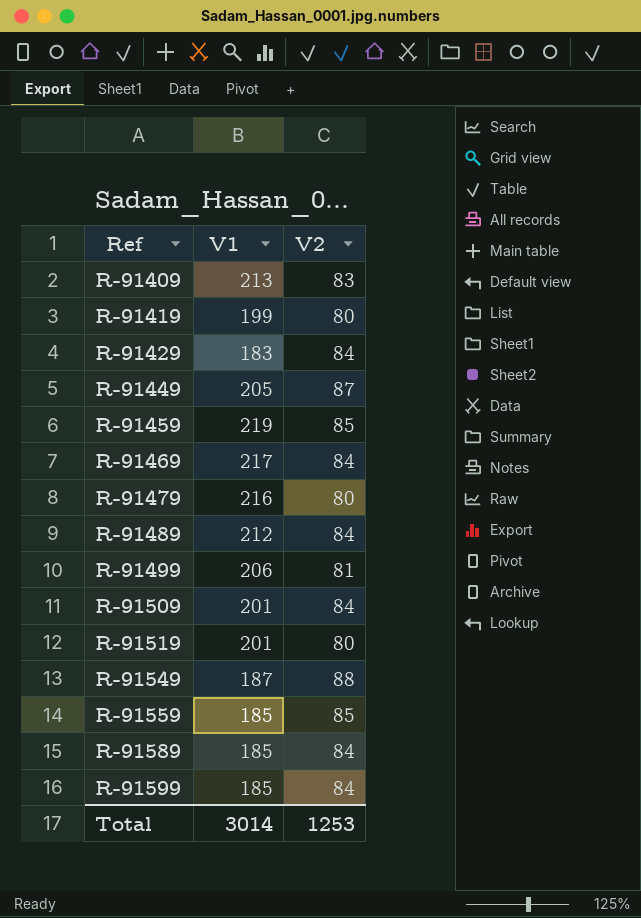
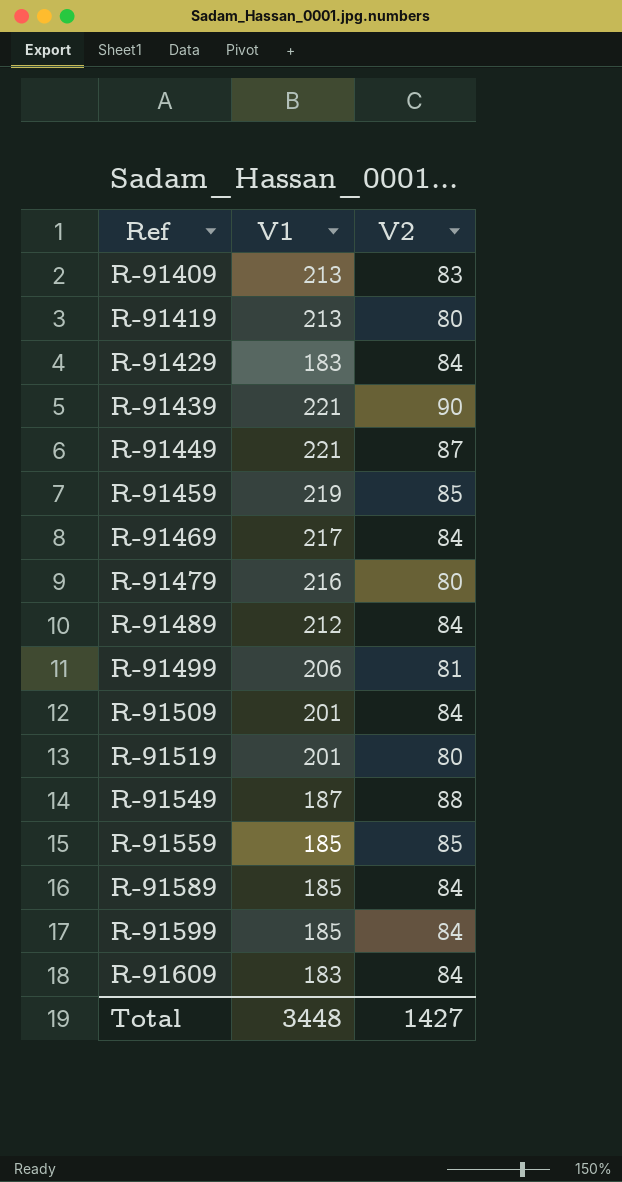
R-91419 | V1: 199 -> 213
row R-91439: none -> 221 | 90
R-91449 | V1: 205 -> 221
row R-91609: none -> 183 | 84
Total | V1: 3014 -> 3448
Total | V2: 1253 -> 1427

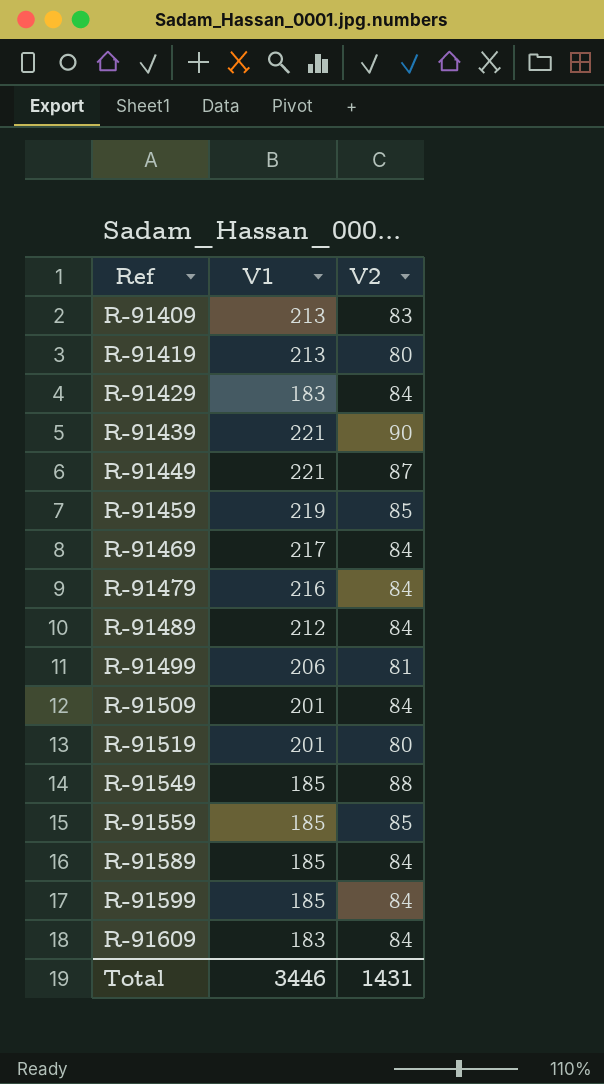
R-91479 | V2: 80 -> 84
R-91549 | V1: 187 -> 185
Total | V1: 3448 -> 3446
Total | V2: 1427 -> 1431

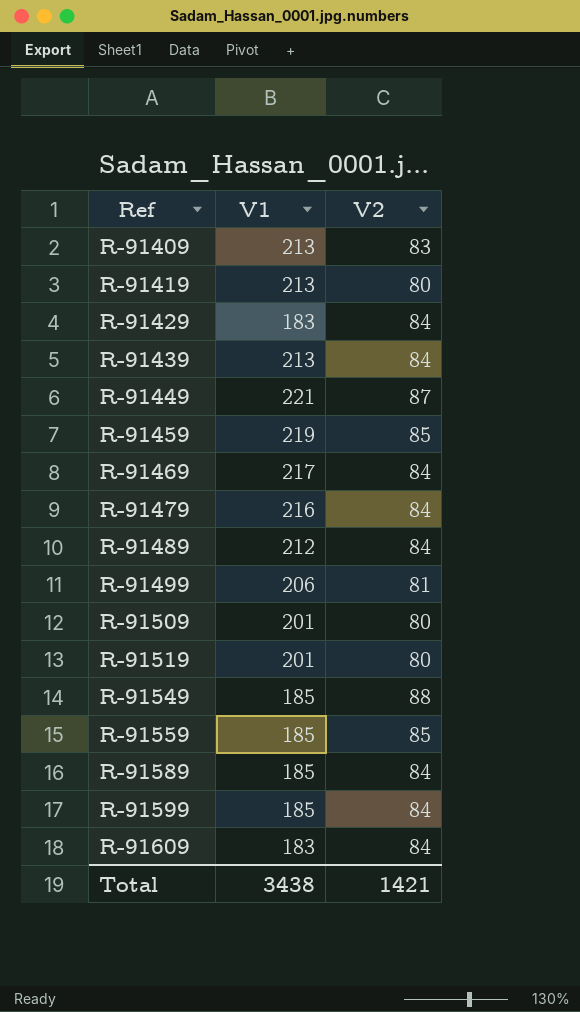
R-91439 | V1: 221 -> 213
R-91439 | V2: 90 -> 84
R-91509 | V2: 84 -> 80
Total | V1: 3446 -> 3438
Total | V2: 1431 -> 1421

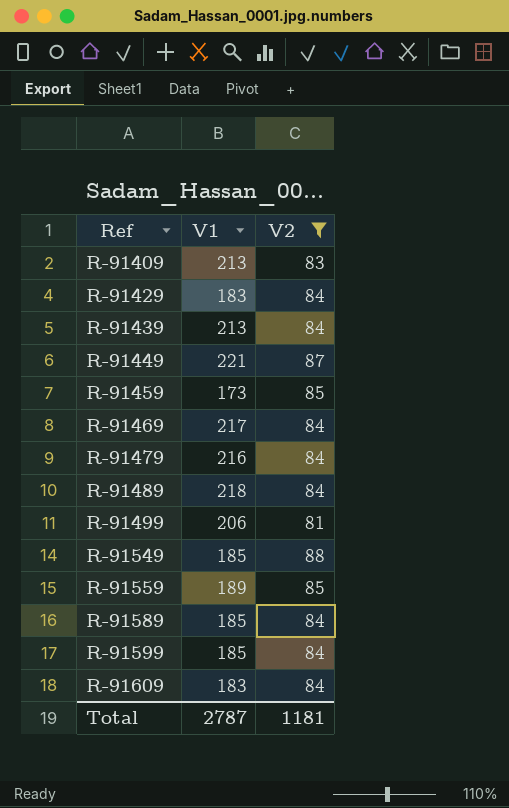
filter: none -> V2 != 80
R-91459 | V1: 219 -> 173
R-91489 | V1: 212 -> 218
R-91559 | V1: 185 -> 189
Total | V1: 3438 -> 2787
Total | V2: 1421 -> 1181

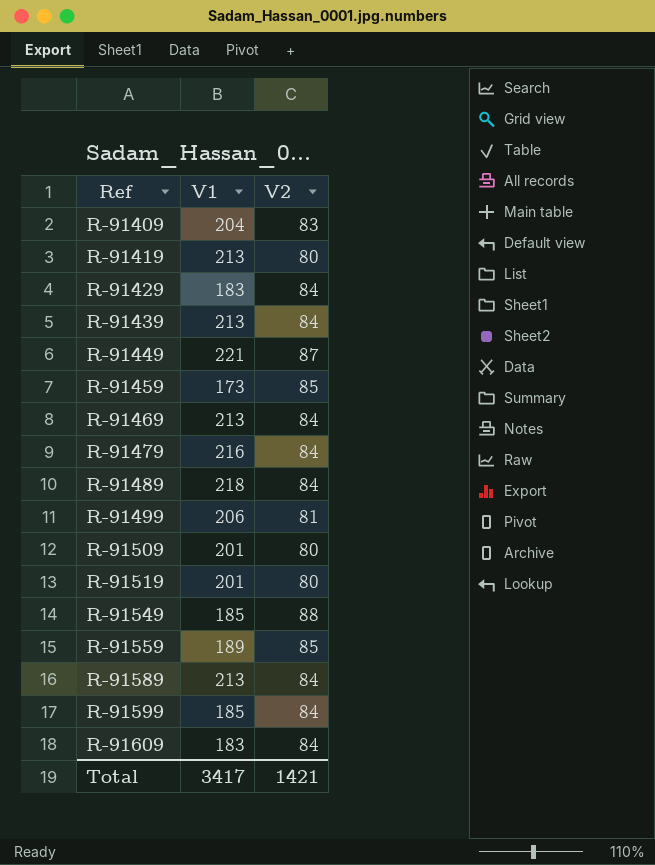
filter: V2 != 80 -> none
R-91409 | V1: 213 -> 204
R-91469 | V1: 217 -> 213
R-91589 | V1: 185 -> 213
Total | V1: 2787 -> 3417
Total | V2: 1181 -> 1421

